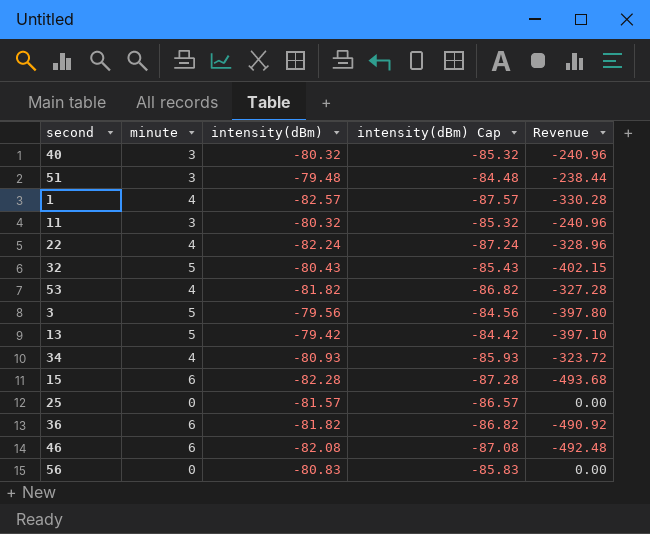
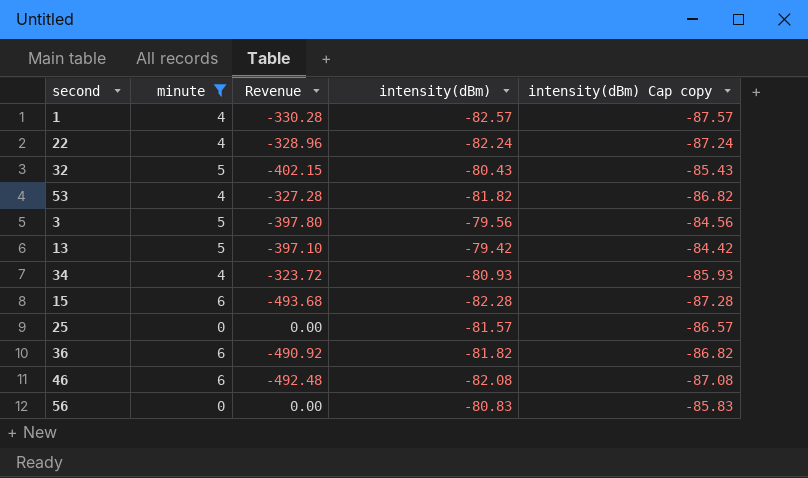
filter: none -> minute != 3
column Revenue | position: 5 -> 3
column name: intensity(dBm) Cap -> intensity(dBm) Cap copy

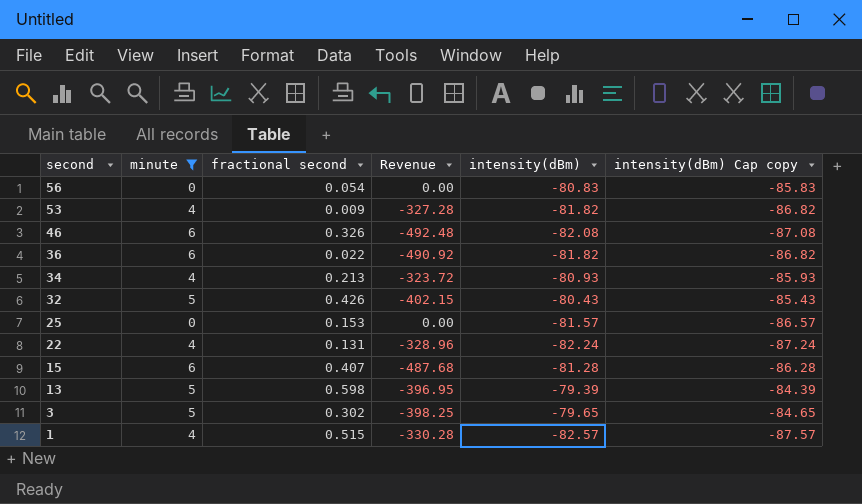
row order: none -> second descending
column fractional second | position: none -> 3
15 | Revenue: -493.68 -> -487.68
15 | intensity(dBm): -82.28 -> -81.28
15 | intensity(dBm) Cap copy: -87.28 -> -86.28
13 | Revenue: -397.10 -> -396.95
13 | intensity(dBm): -79.42 -> -79.39
13 | intensity(dBm) Cap copy: -84.42 -> -84.39
3 | Revenue: -397.80 -> -398.25
3 | intensity(dBm): -79.56 -> -79.65
3 | intensity(dBm) Cap copy: -84.56 -> -84.65

